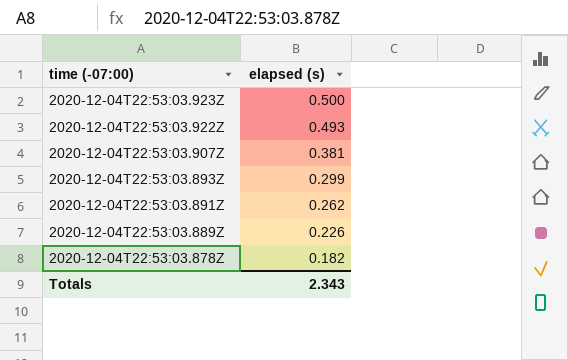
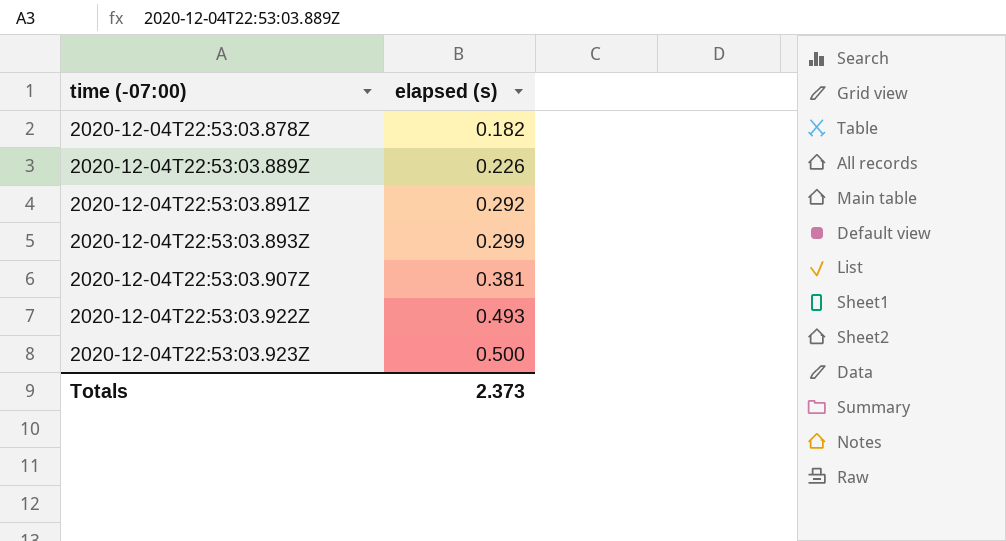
row order: time (-07:00) descending -> time (-07:00) ascending
2020-12-04T22:53:03.891Z | elapsed (s): 0.262 -> 0.292
Totals | elapsed (s): 2.343 -> 2.373

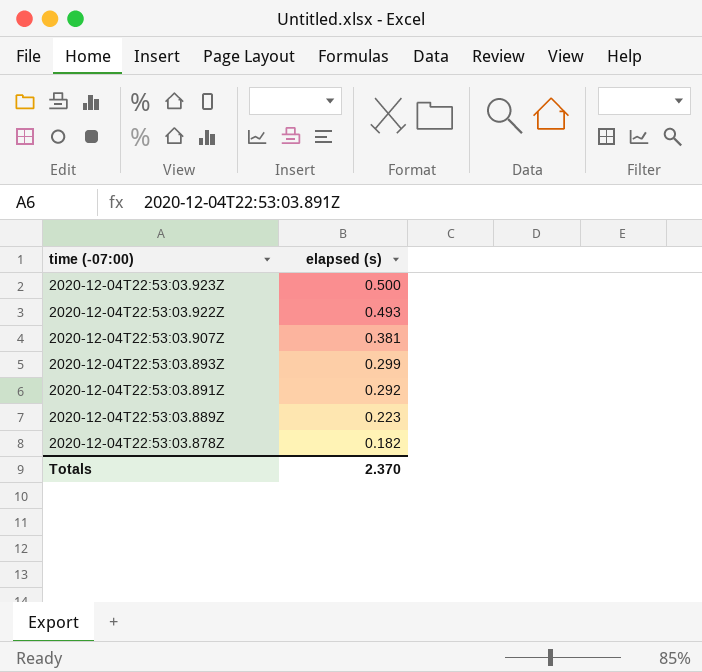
row order: time (-07:00) ascending -> time (-07:00) descending
2020-12-04T22:53:03.889Z | elapsed (s): 0.226 -> 0.223
Totals | elapsed (s): 2.373 -> 2.370

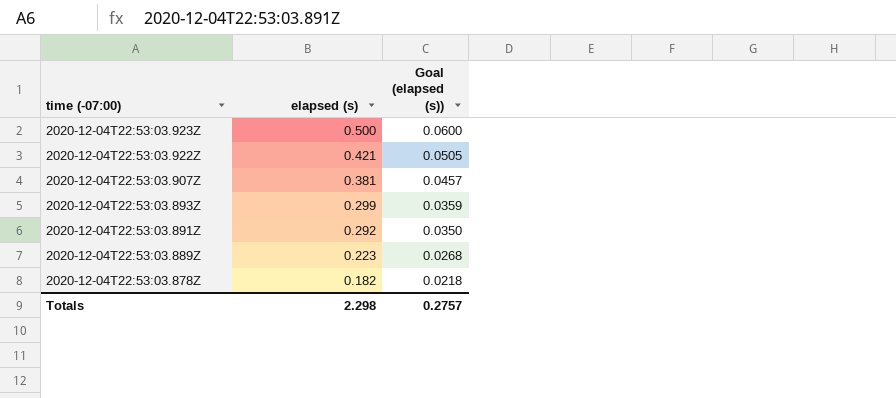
column Goal (elapsed (s)) | formula: none -> [elapsed (s)] * 0.12
2020-12-04T22:53:03.922Z | elapsed (s): 0.493 -> 0.421
Totals | elapsed (s): 2.370 -> 2.298

